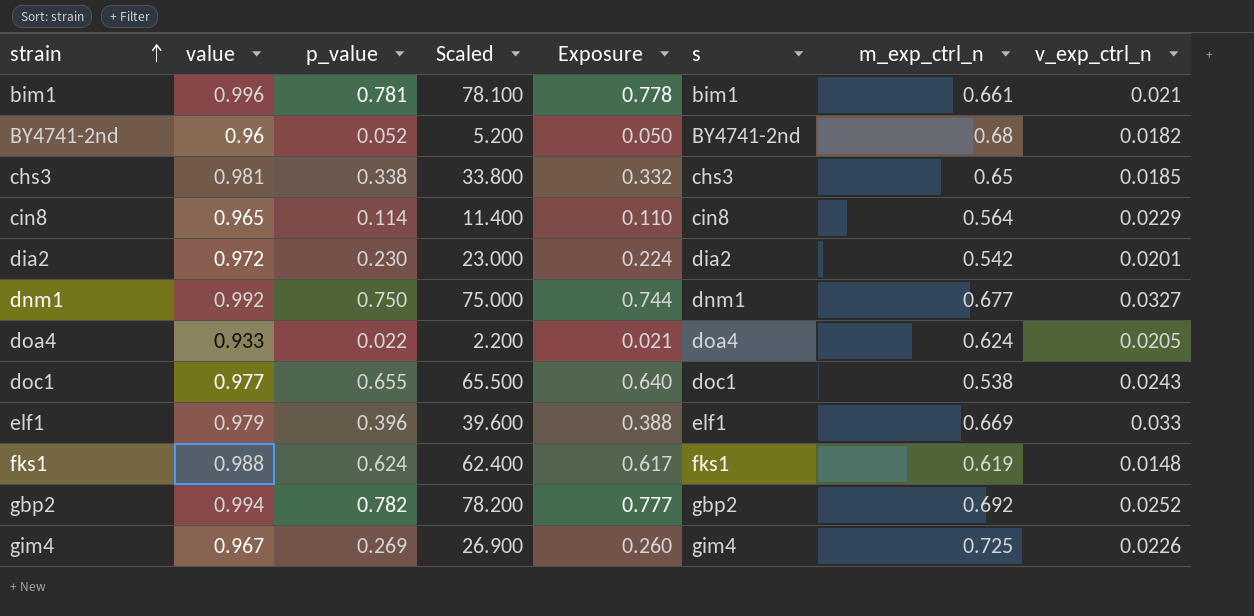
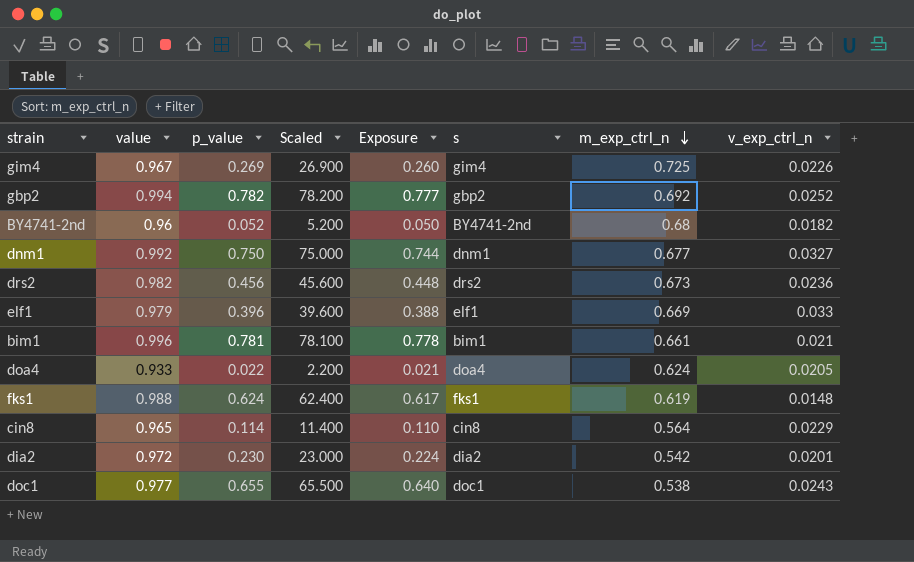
row order: strain ascending -> m_exp_ctrl_n descending
row chs3: 0.981 | 0.338 | 33.800 | 0.332 | chs3 | 0.65 | 0.0185 -> none
row drs2: none -> 0.982 | 0.456 | 45.600 | 0.448 | drs2 | 0.673 | 0.0236

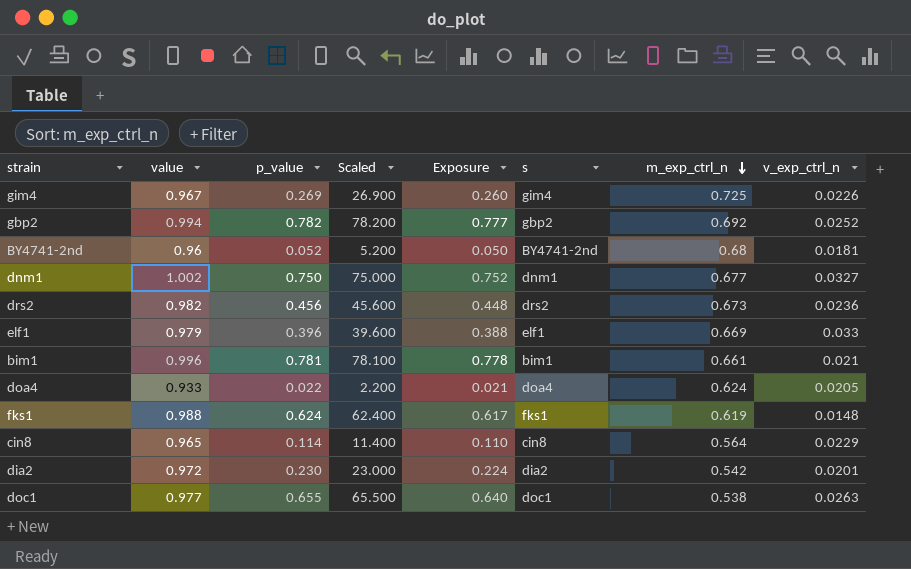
BY4741-2nd | v_exp_ctrl_n: 0.0182 -> 0.0181
dnm1 | value: 0.992 -> 1.002
dnm1 | Exposure: 0.744 -> 0.752
doc1 | v_exp_ctrl_n: 0.0243 -> 0.0263

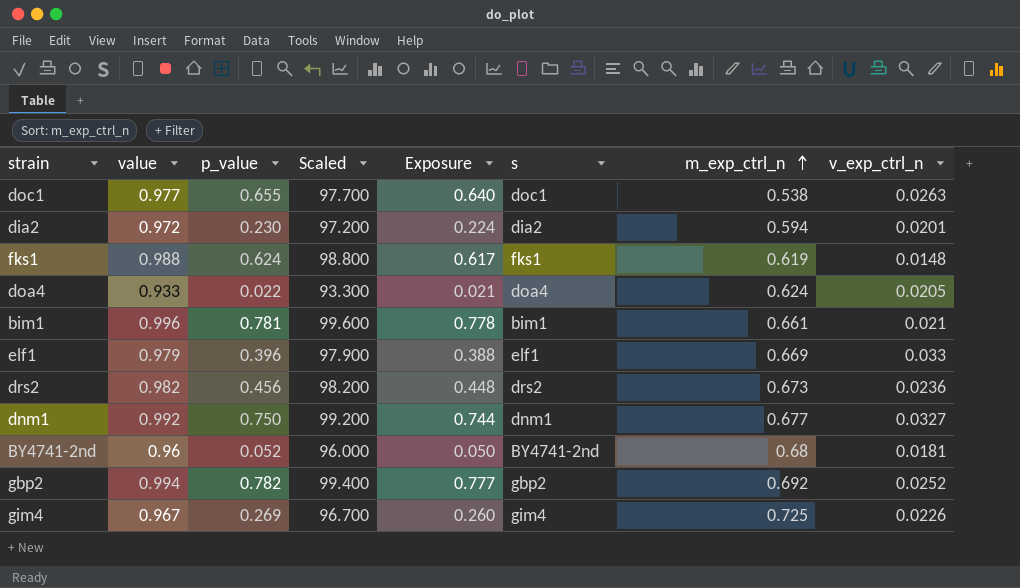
row order: m_exp_ctrl_n descending -> m_exp_ctrl_n ascending
column Scaled | formula: [p_value] * 100 -> [value] * 100
row cin8: 0.965 | 0.114 | 11.400 | 0.110 | cin8 | 0.564 | 0.0229 -> none
dia2 | m_exp_ctrl_n: 0.542 -> 0.594
dnm1 | value: 1.002 -> 0.992
dnm1 | Exposure: 0.752 -> 0.744

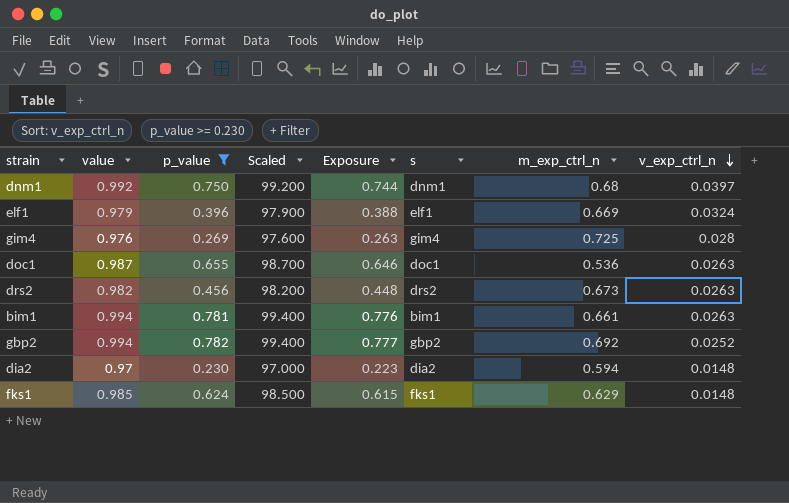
filter: none -> p_value >= 0.230
row order: m_exp_ctrl_n ascending -> v_exp_ctrl_n descending
dnm1 | m_exp_ctrl_n: 0.677 -> 0.68
dnm1 | v_exp_ctrl_n: 0.0327 -> 0.0397
elf1 | v_exp_ctrl_n: 0.033 -> 0.0324
gim4 | value: 0.967 -> 0.976
gim4 | Scaled: 96.700 -> 97.600
gim4 | Exposure: 0.260 -> 0.263
gim4 | v_exp_ctrl_n: 0.0226 -> 0.028
doc1 | value: 0.977 -> 0.987
doc1 | Scaled: 97.700 -> 98.700
doc1 | Exposure: 0.640 -> 0.646
doc1 | m_exp_ctrl_n: 0.538 -> 0.536
drs2 | v_exp_ctrl_n: 0.0236 -> 0.0263
bim1 | value: 0.996 -> 0.994
bim1 | Scaled: 99.600 -> 99.400
bim1 | Exposure: 0.778 -> 0.776
bim1 | v_exp_ctrl_n: 0.021 -> 0.0263
dia2 | value: 0.972 -> 0.97
dia2 | Scaled: 97.200 -> 97.000
dia2 | Exposure: 0.224 -> 0.223
dia2 | v_exp_ctrl_n: 0.0201 -> 0.0148
fks1 | value: 0.988 -> 0.985
fks1 | Scaled: 98.800 -> 98.500
fks1 | Exposure: 0.617 -> 0.615
fks1 | m_exp_ctrl_n: 0.619 -> 0.629

